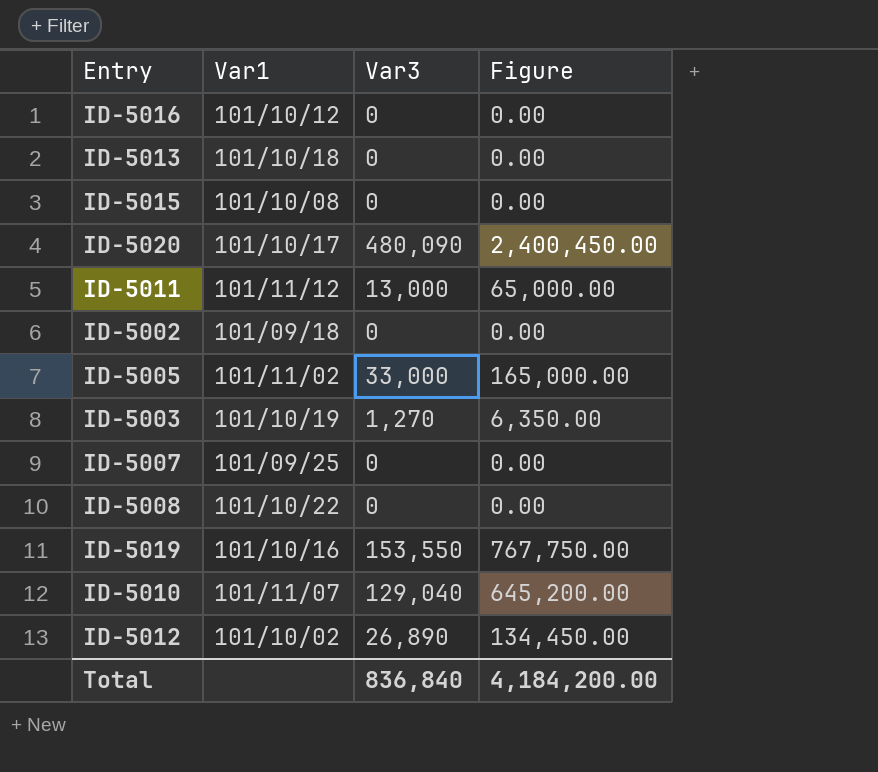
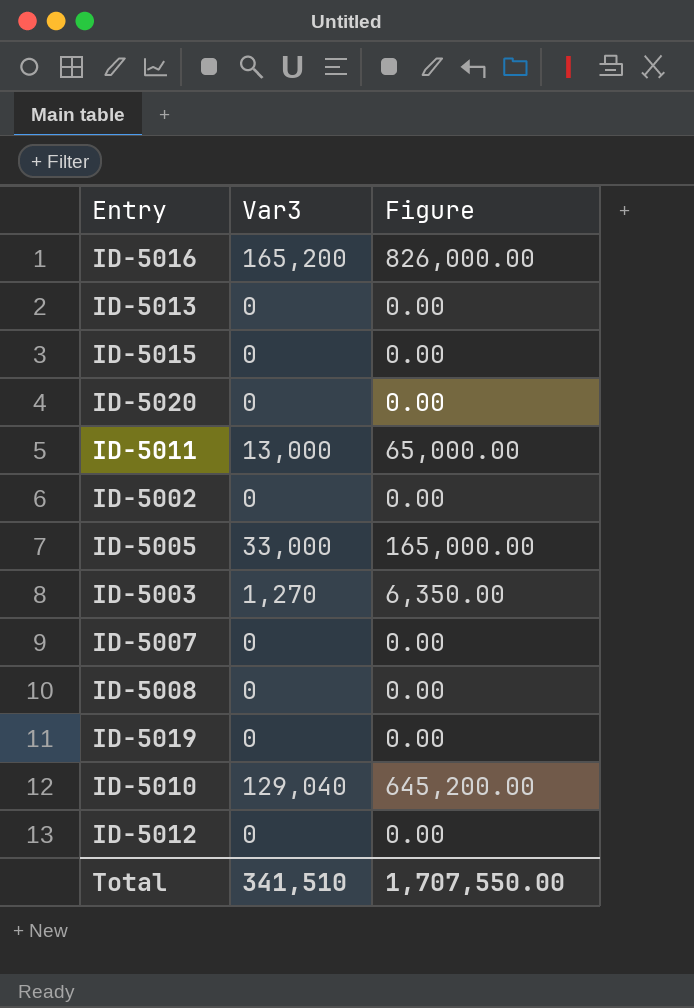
column Var1 | position: 2 -> none
ID-5016 | Var3: 0 -> 165,200
ID-5016 | Figure: 0.00 -> 826,000.00
ID-5020 | Var3: 480,090 -> 0
ID-5020 | Figure: 2,400,450.00 -> 0.00
ID-5019 | Var3: 153,550 -> 0
ID-5019 | Figure: 767,750.00 -> 0.00
ID-5012 | Var3: 26,890 -> 0
ID-5012 | Figure: 134,450.00 -> 0.00
Total | Var3: 836,840 -> 341,510
Total | Figure: 4,184,200.00 -> 1,707,550.00

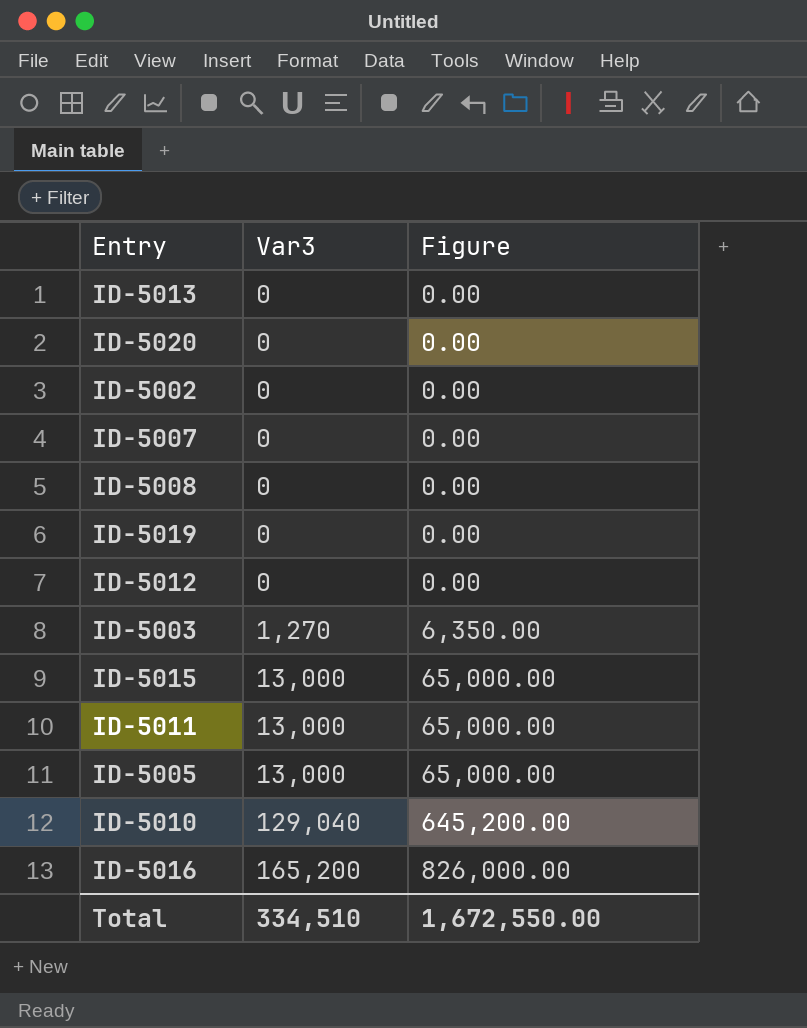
row order: none -> Var3 ascending
ID-5015 | Var3: 0 -> 13,000
ID-5015 | Figure: 0.00 -> 65,000.00
ID-5005 | Var3: 33,000 -> 13,000
ID-5005 | Figure: 165,000.00 -> 65,000.00
Total | Var3: 341,510 -> 334,510
Total | Figure: 1,707,550.00 -> 1,672,550.00

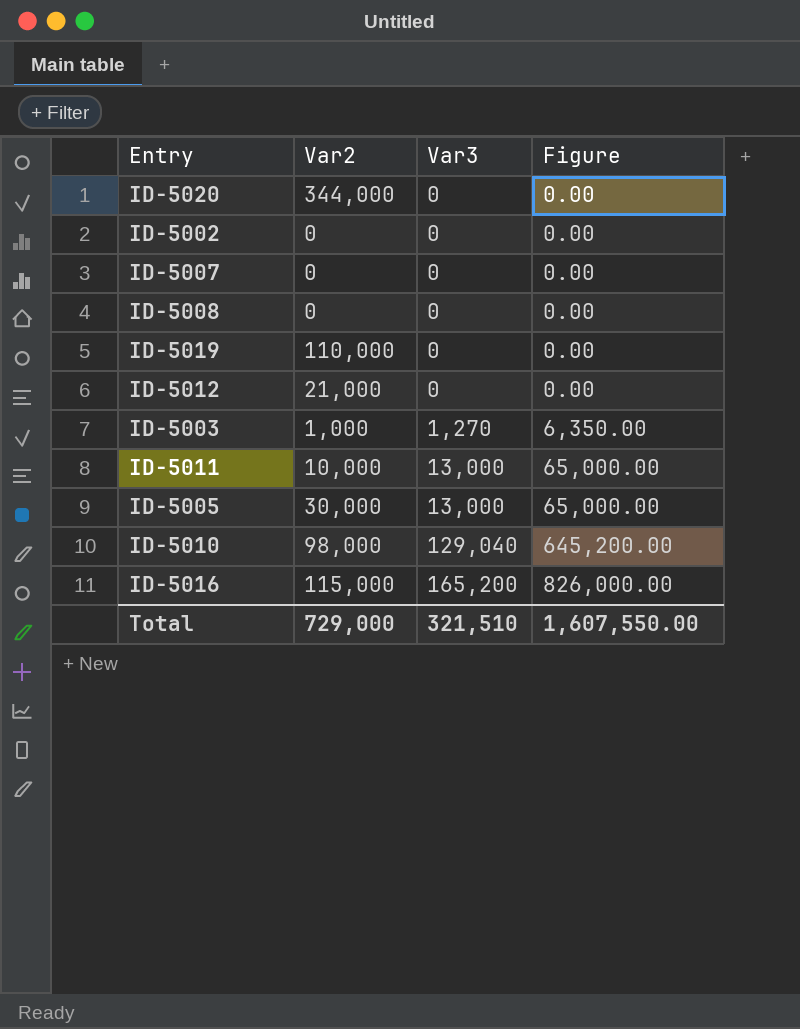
column Var2 | position: none -> 2
row ID-5013: 0 | 0.00 -> none
row ID-5015: 13,000 | 65,000.00 -> none
Total | Var3: 334,510 -> 321,510
Total | Figure: 1,672,550.00 -> 1,607,550.00

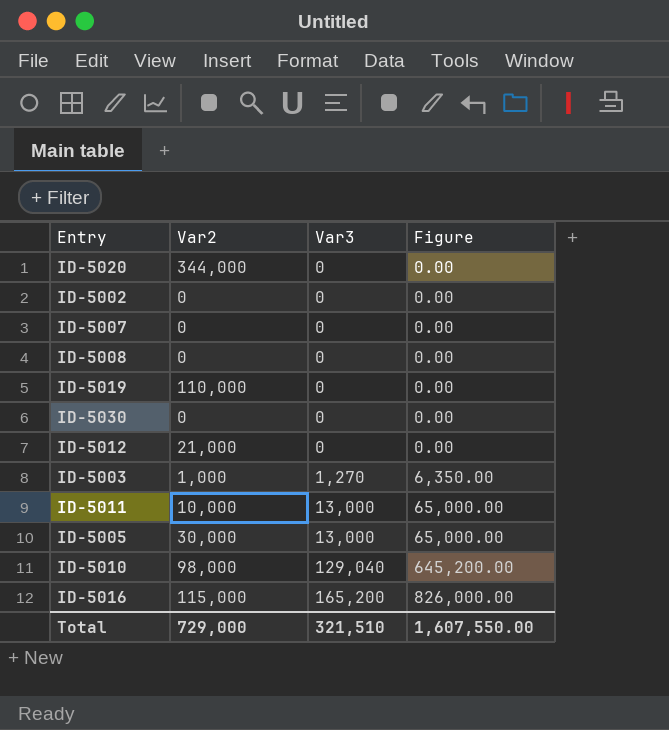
row ID-5030: none -> 0 | 0 | 0.00

